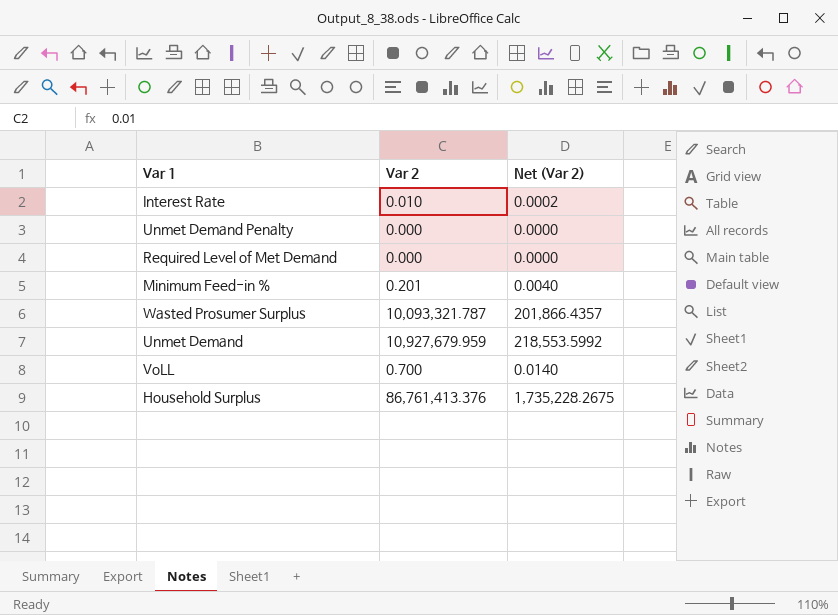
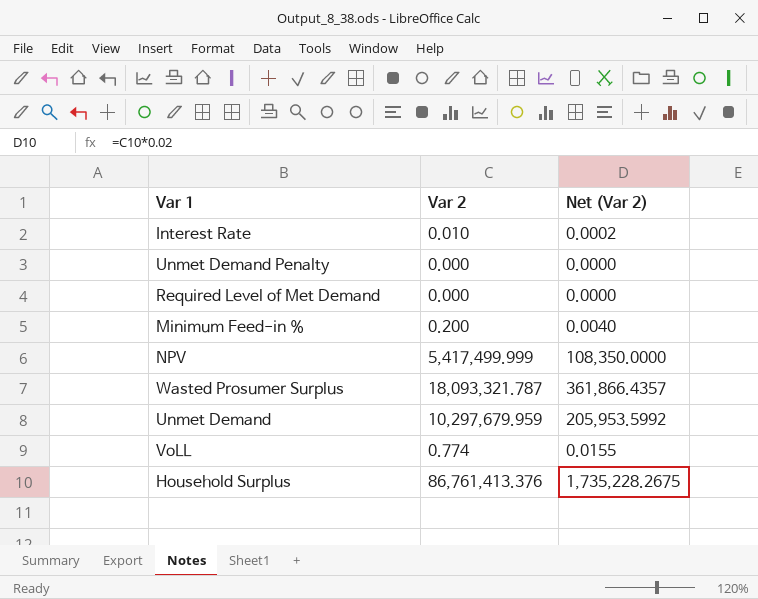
Minimum Feed-in % | Var 2: 0.201 -> 0.200
row NPV: none -> 5,417,499.999 | 108,350.0000
Wasted Prosumer Surplus | Var 2: 10,093,321.787 -> 18,093,321.787
Wasted Prosumer Surplus | Net (Var 2): 201,866.4357 -> 361,866.4357
Unmet Demand | Var 2: 10,927,679.959 -> 10,297,679.959
Unmet Demand | Net (Var 2): 218,553.5992 -> 205,953.5992
VoLL | Var 2: 0.700 -> 0.774
VoLL | Net (Var 2): 0.0140 -> 0.0155

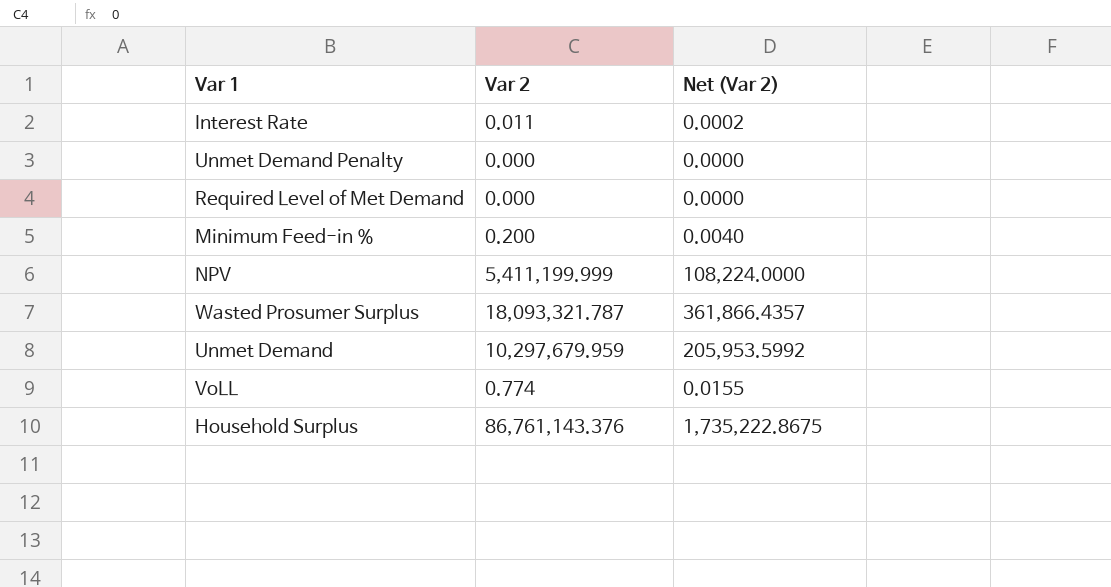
Interest Rate | Var 2: 0.010 -> 0.011
NPV | Var 2: 5,417,499.999 -> 5,411,199.999
NPV | Net (Var 2): 108,350.0000 -> 108,224.0000
Household Surplus | Var 2: 86,761,413.376 -> 86,761,143.376
Household Surplus | Net (Var 2): 1,735,228.2675 -> 1,735,222.8675

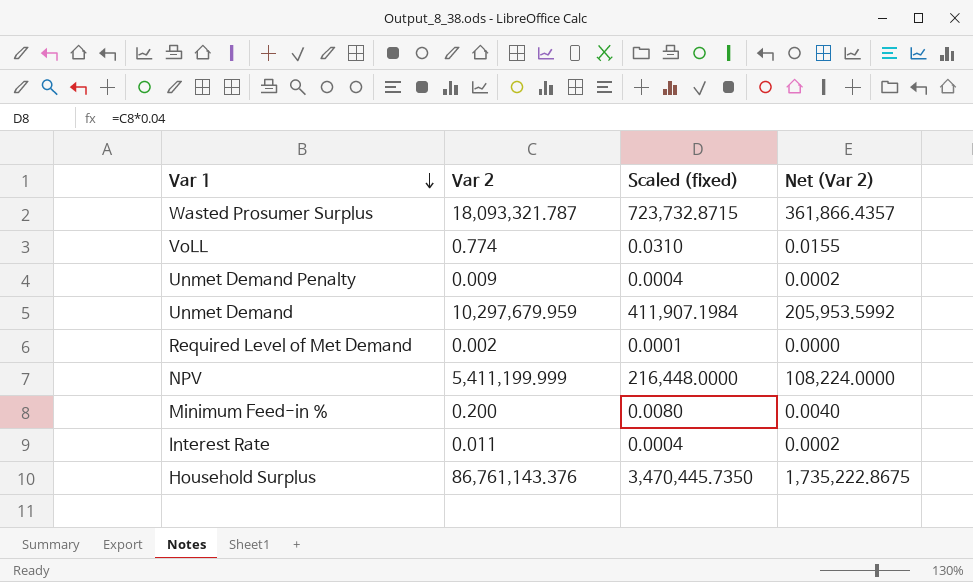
row order: none -> Var 1 descending
column Scaled (fixed) | formula: none -> [Var 2] * 0.04
Unmet Demand Penalty | Var 2: 0.000 -> 0.009
Unmet Demand Penalty | Net (Var 2): 0.0000 -> 0.0002
Required Level of Met Demand | Var 2: 0.000 -> 0.002

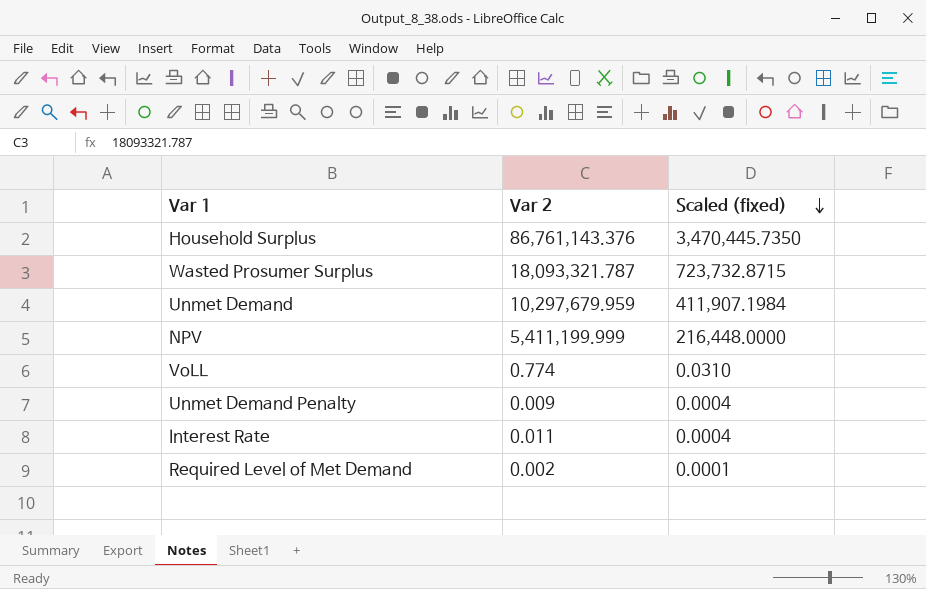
row order: Var 1 descending -> Scaled (fixed) descending
column Net (Var 2) | formula: [Var 2] * 0.02 -> none
row Minimum Feed-in %: 0.200 | 0.0080 | 0.0040 -> none

